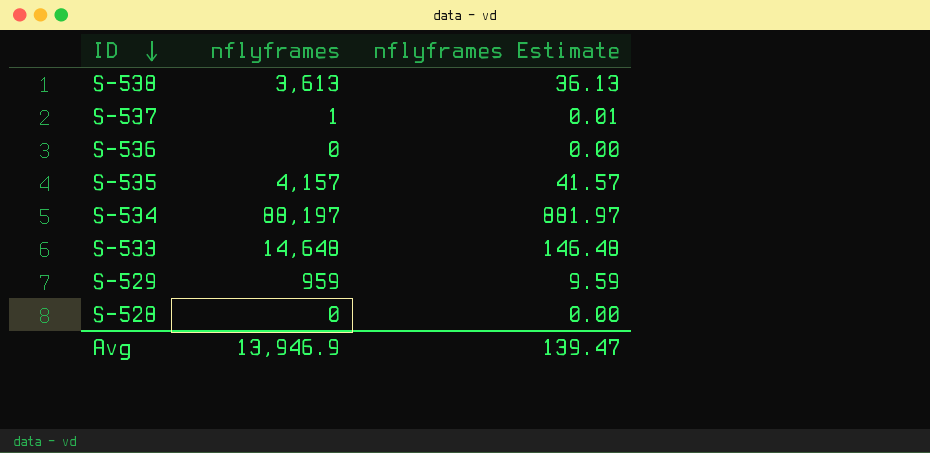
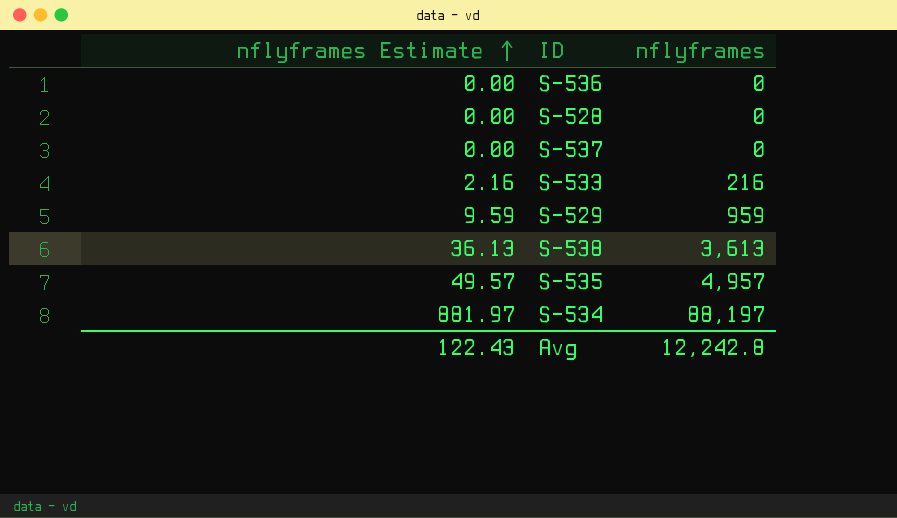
row order: ID descending -> nflyframes Estimate ascending
column nflyframes Estimate | position: 3 -> 1
S-537 | nflyframes Estimate: 0.01 -> 0.00
S-537 | nflyframes: 1 -> 0
S-533 | nflyframes Estimate: 146.48 -> 2.16
S-533 | nflyframes: 14,648 -> 216
S-535 | nflyframes Estimate: 41.57 -> 49.57
S-535 | nflyframes: 4,157 -> 4,957
Avg | nflyframes Estimate: 139.47 -> 122.43
Avg | nflyframes: 13,946.9 -> 12,242.8

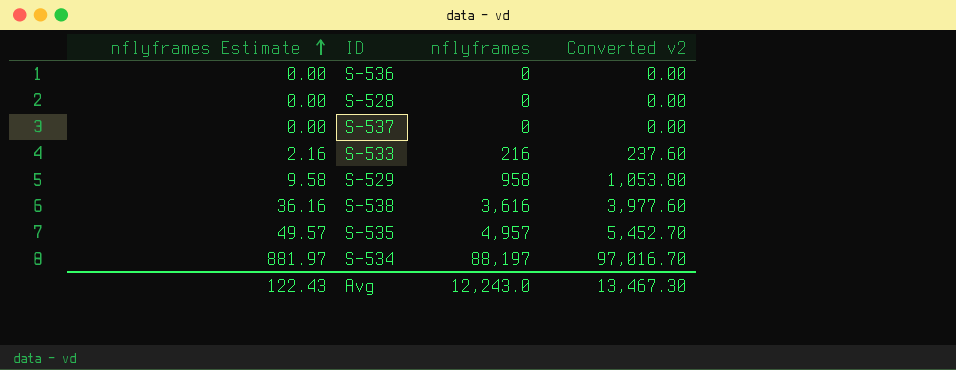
column Converted v2 | formula: none -> [nflyframes] * 1.1
S-529 | nflyframes Estimate: 9.59 -> 9.58
S-529 | nflyframes: 959 -> 958
S-538 | nflyframes Estimate: 36.13 -> 36.16
S-538 | nflyframes: 3,613 -> 3,616
Avg | nflyframes: 12,242.8 -> 12,243.0

